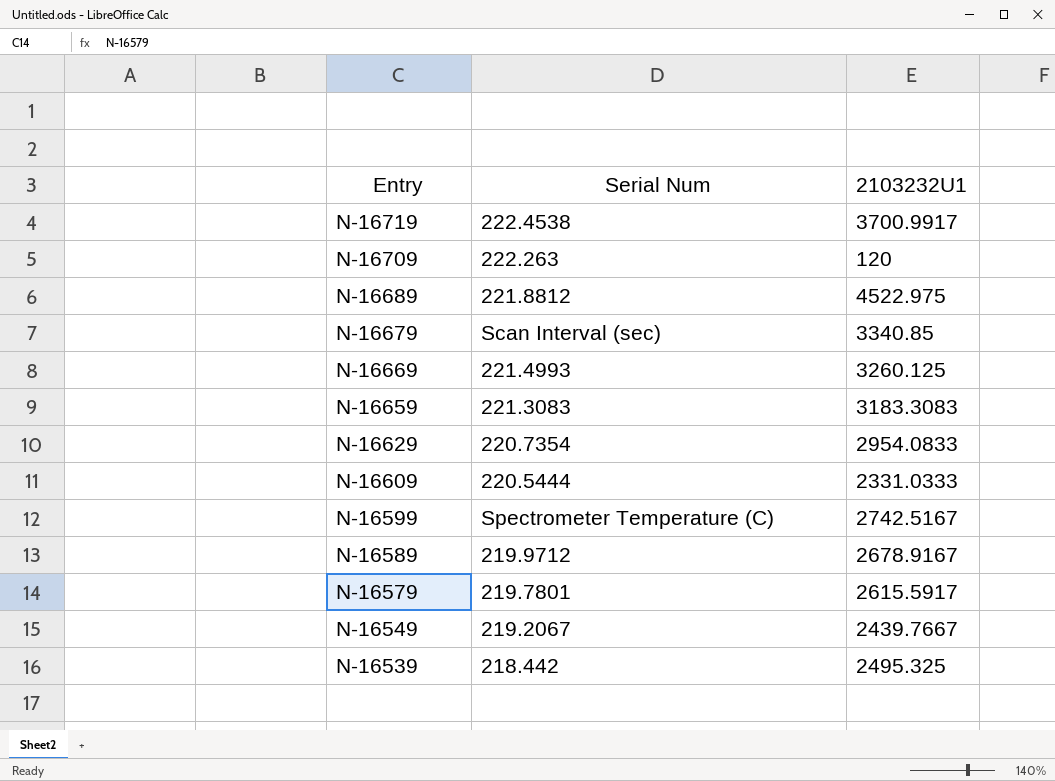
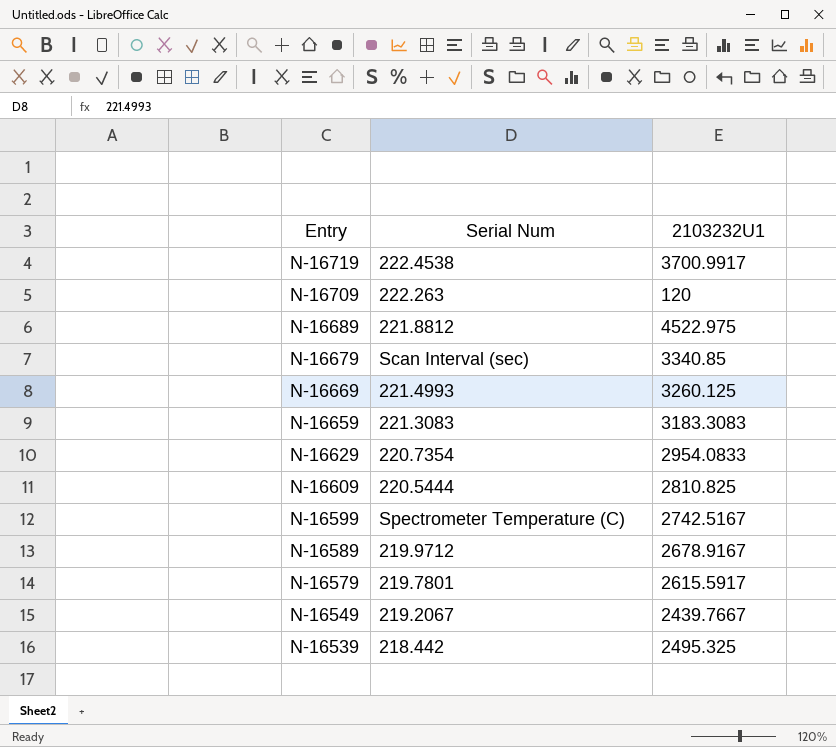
N-16609 | 2103232U1: 2331.0333 -> 2810.825

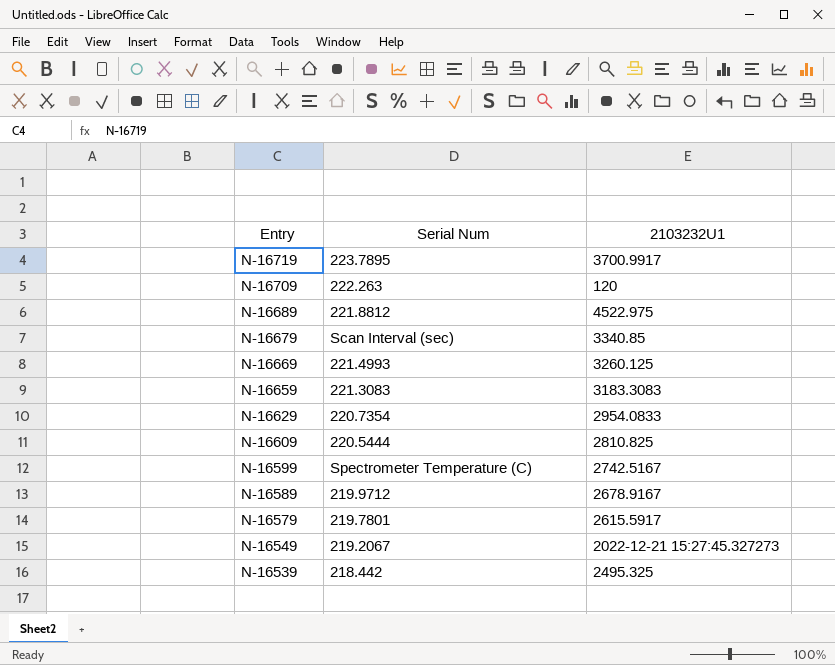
N-16719 | Serial Num: 222.4538 -> 223.7895
N-16549 | 2103232U1: 2439.7667 -> 2022-12-21 15:27:45.327273

